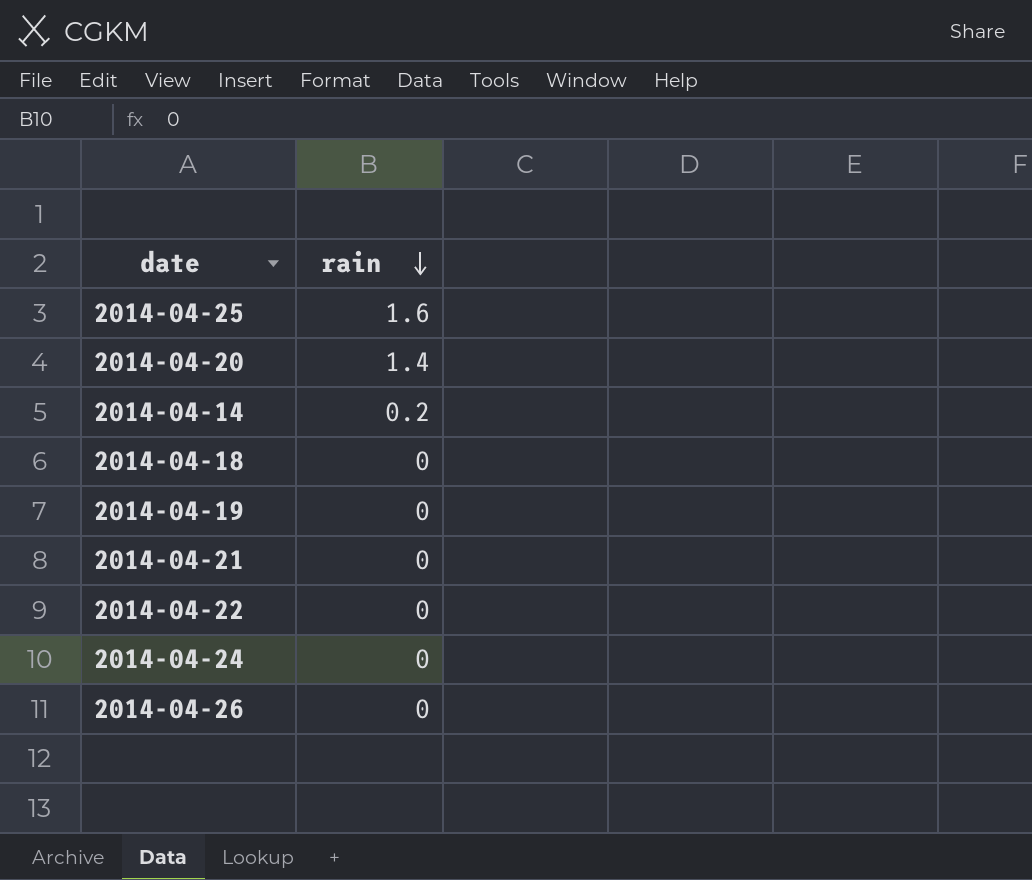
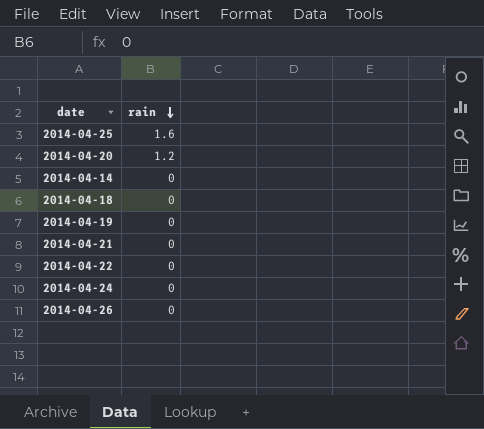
2014-04-20 | rain: 1.4 -> 1.2
2014-04-14 | rain: 0.2 -> 0

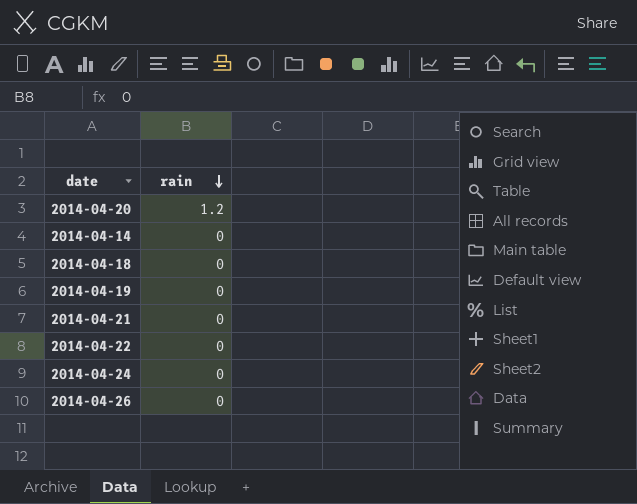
row 2014-04-25: 1.6 -> none

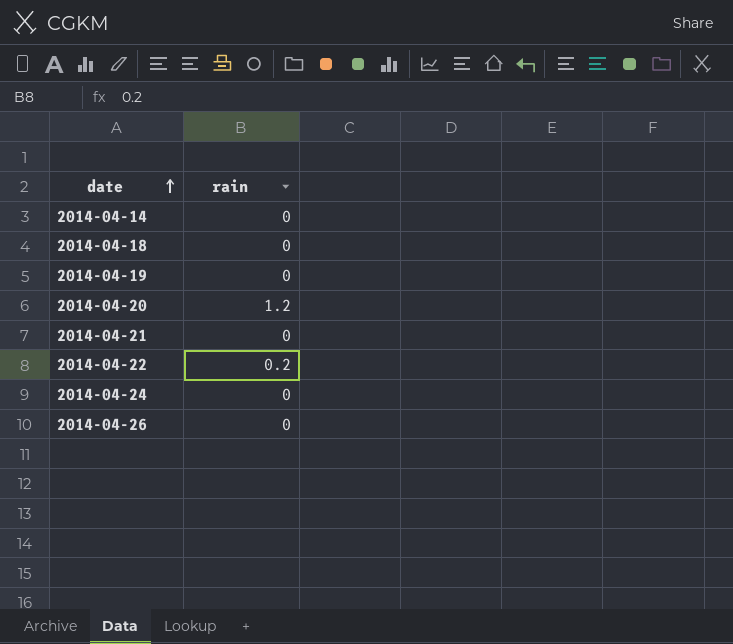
row order: rain descending -> date ascending
2014-04-22 | rain: 0 -> 0.2

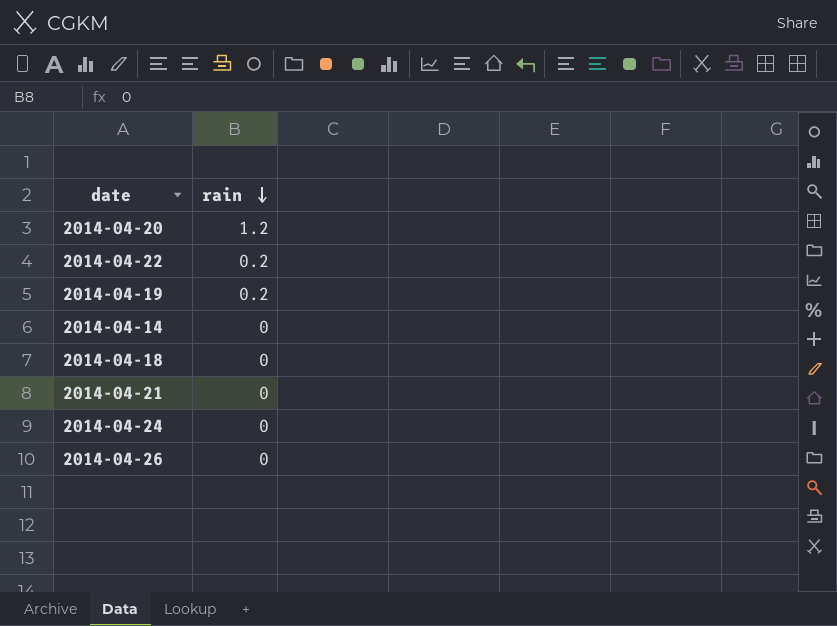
row order: date ascending -> rain descending
2014-04-19 | rain: 0 -> 0.2

